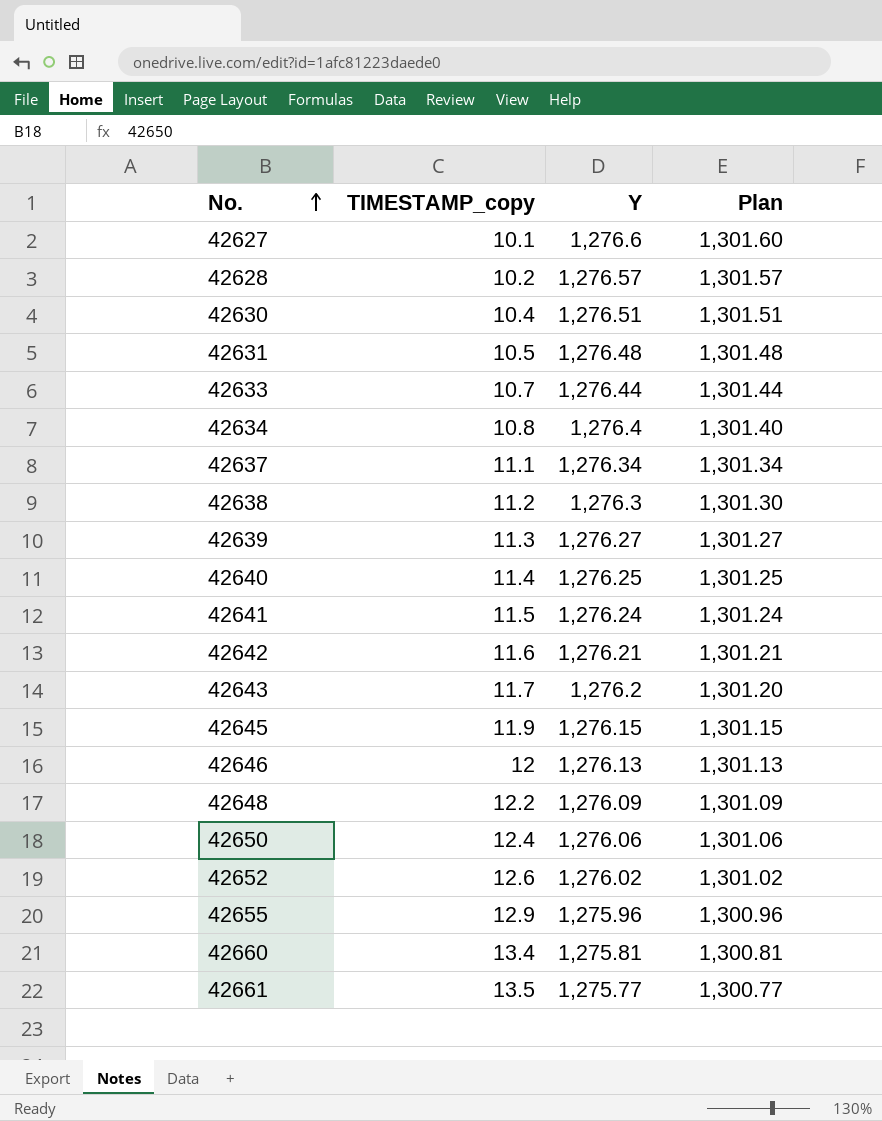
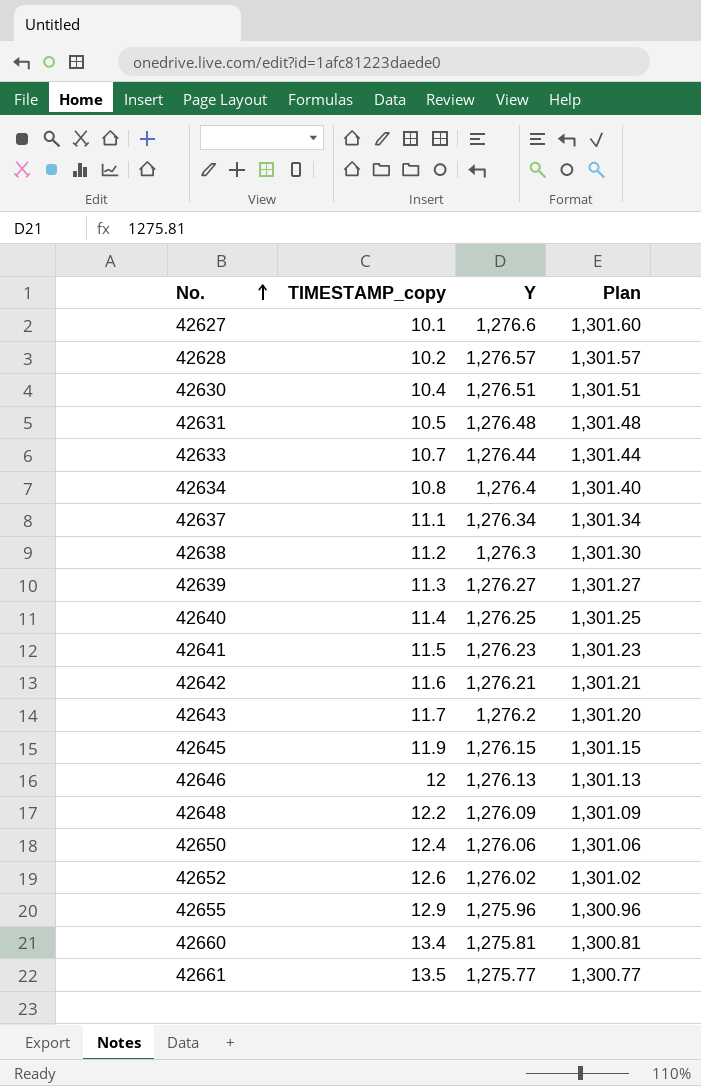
42641 | Y: 1,276.24 -> 1,276.23
42641 | Plan: 1,301.24 -> 1,301.23

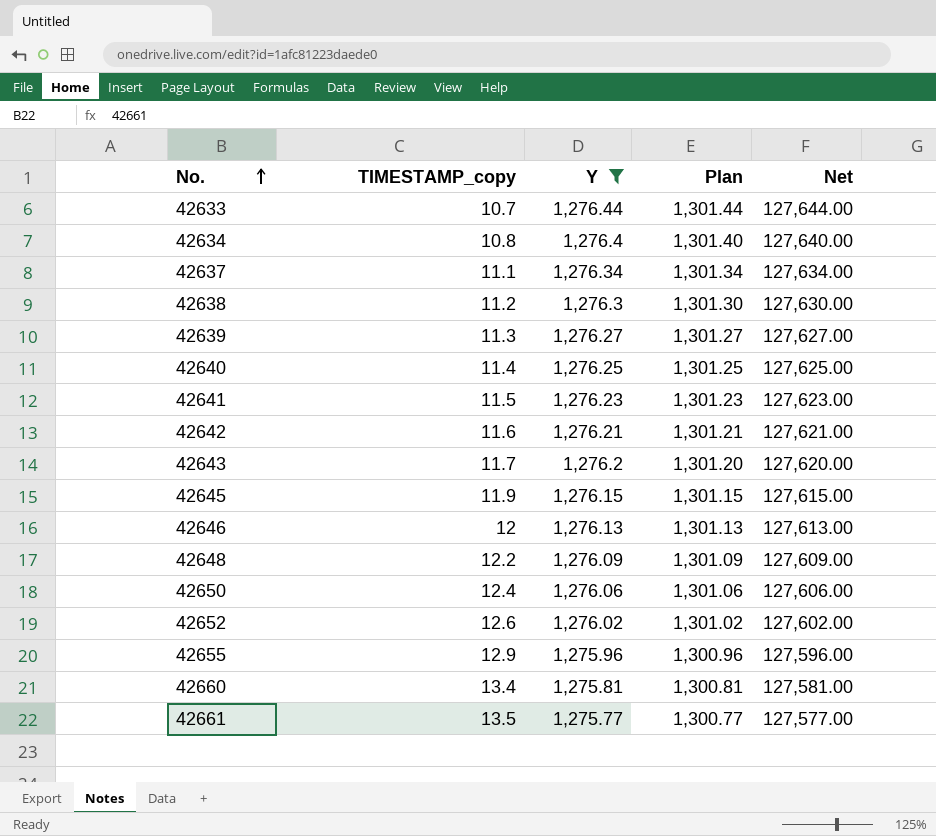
filter: none -> Y <= 1,276.44
column Net | formula: none -> [Y] * 100

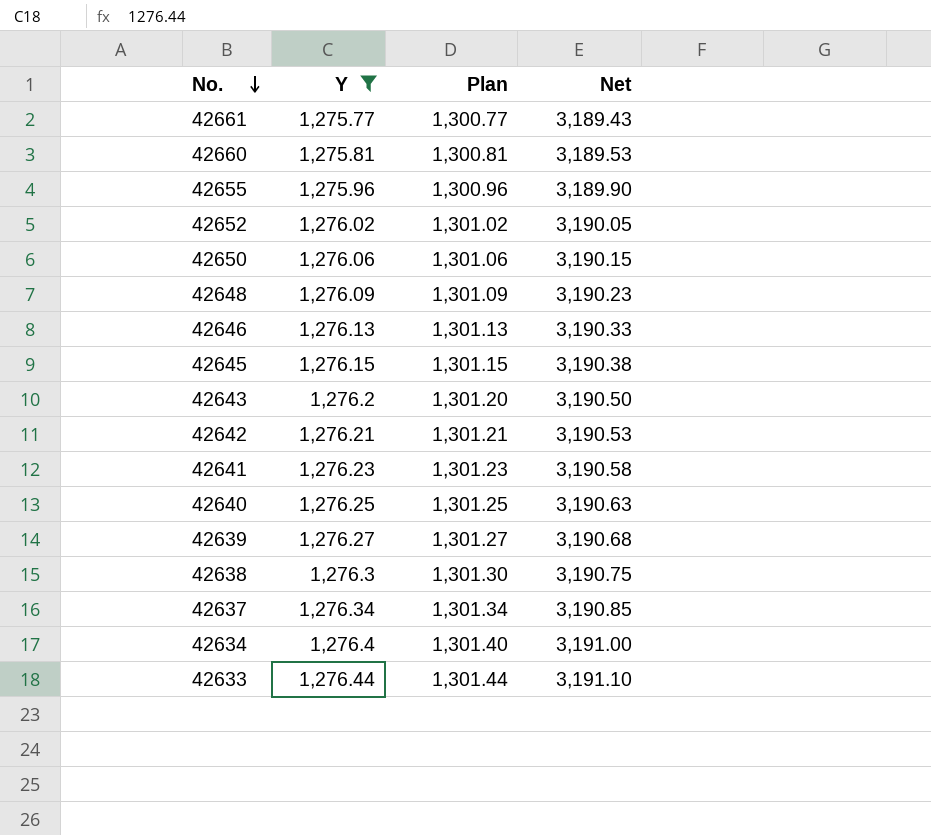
row order: No. ascending -> No. descending
column TIMESTAMP_copy | position: 2 -> none
column Net | formula: [Y] * 100 -> [Y] * 2.5

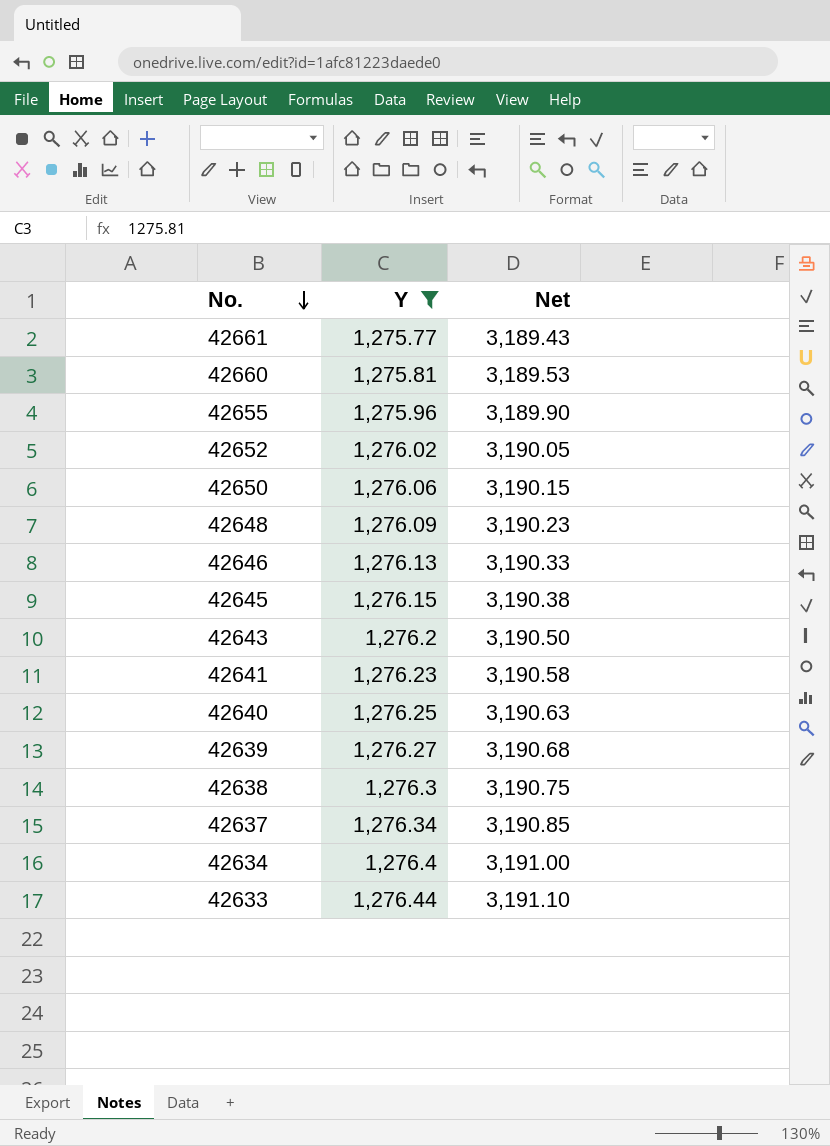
column Plan | formula: [Y] + 25 -> none
row 42642: 1,276.21 | 1,301.21 | 3,190.53 -> none

